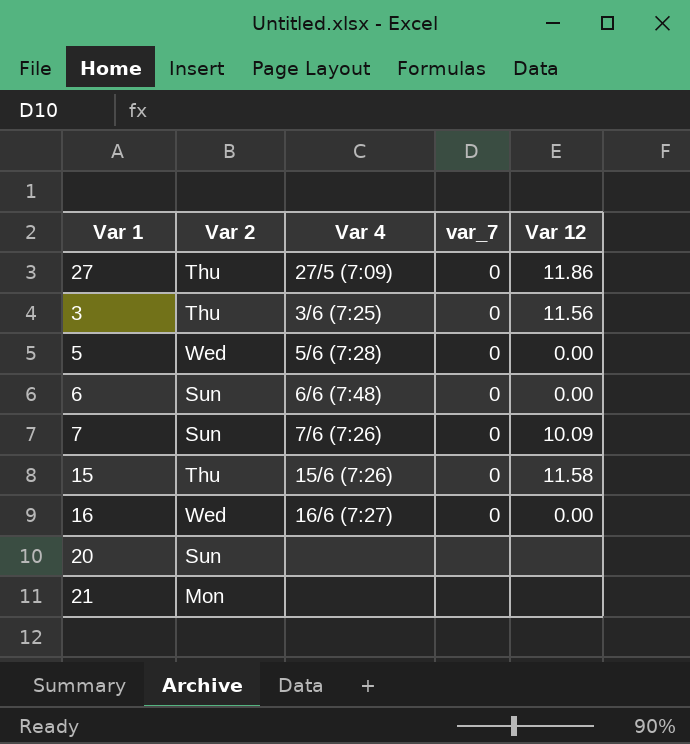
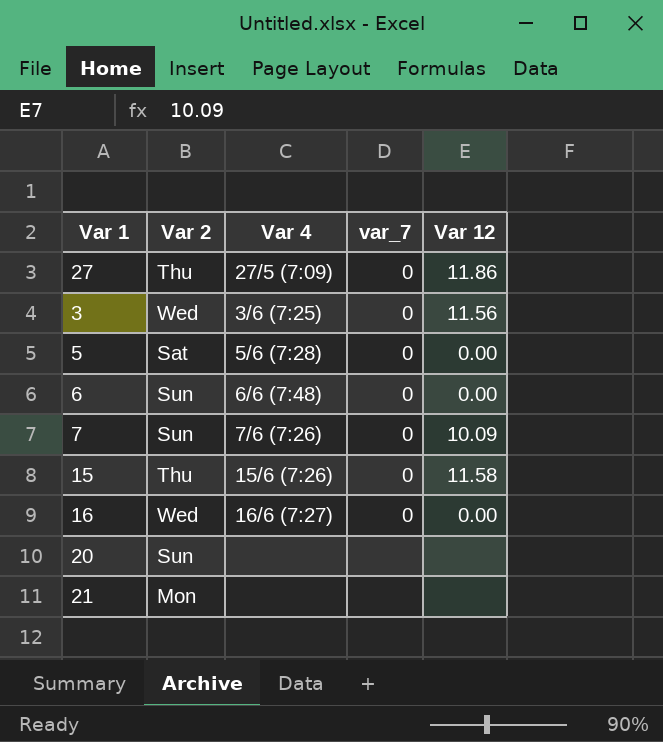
3 | Var 2: Thu -> Wed
5 | Var 2: Wed -> Sat

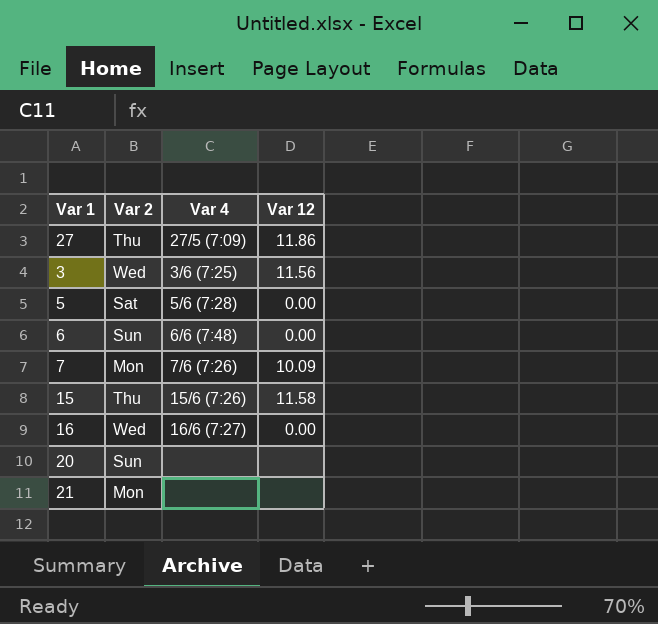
column var_7 | position: 4 -> none
7 | Var 2: Sun -> Mon

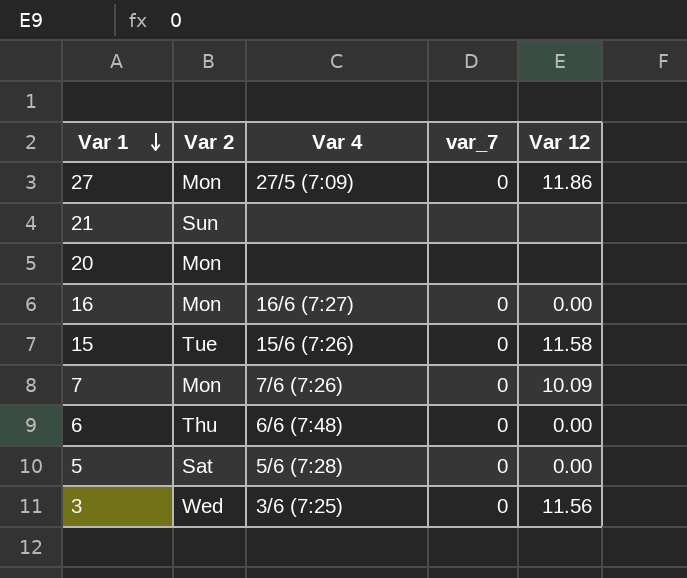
row order: none -> Var 1 descending
column var_7 | position: none -> 4
27 | Var 2: Thu -> Mon
21 | Var 2: Mon -> Sun
20 | Var 2: Sun -> Mon
16 | Var 2: Wed -> Mon
15 | Var 2: Thu -> Tue
6 | Var 2: Sun -> Thu

